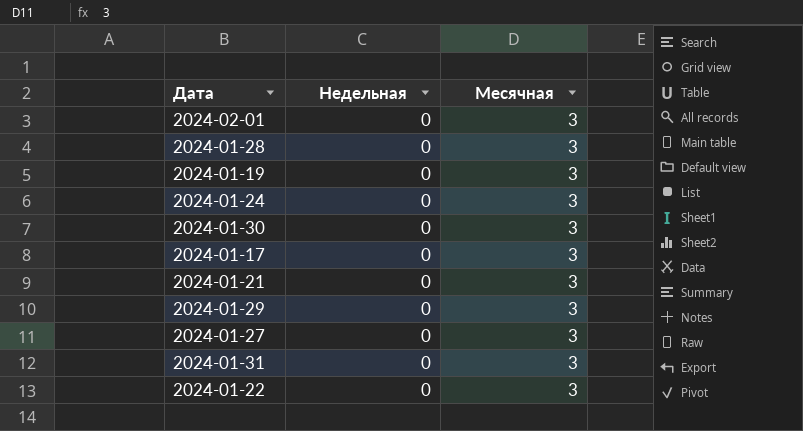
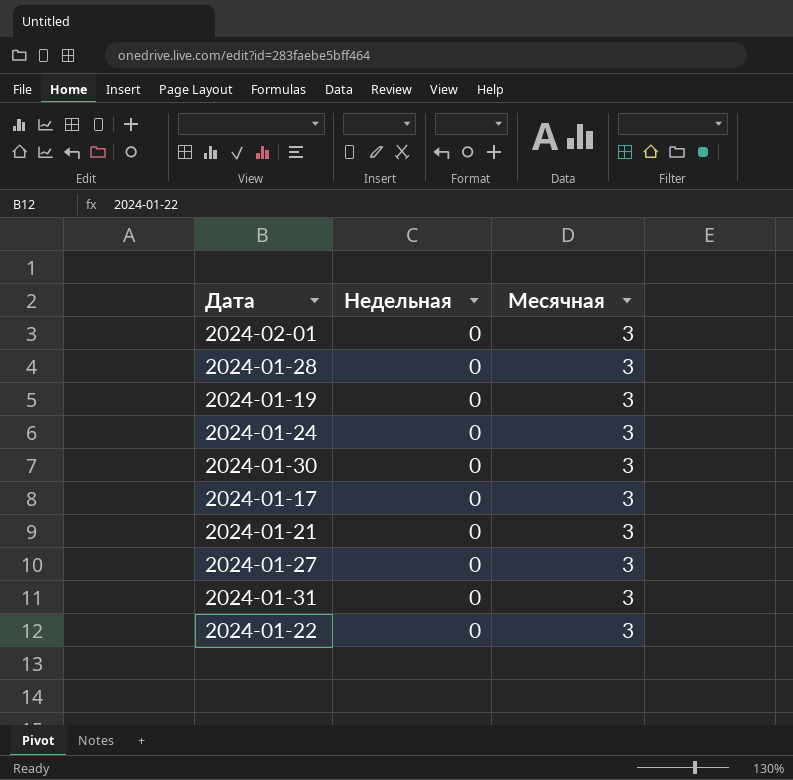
row 2024-01-29: 0 | 3 -> none

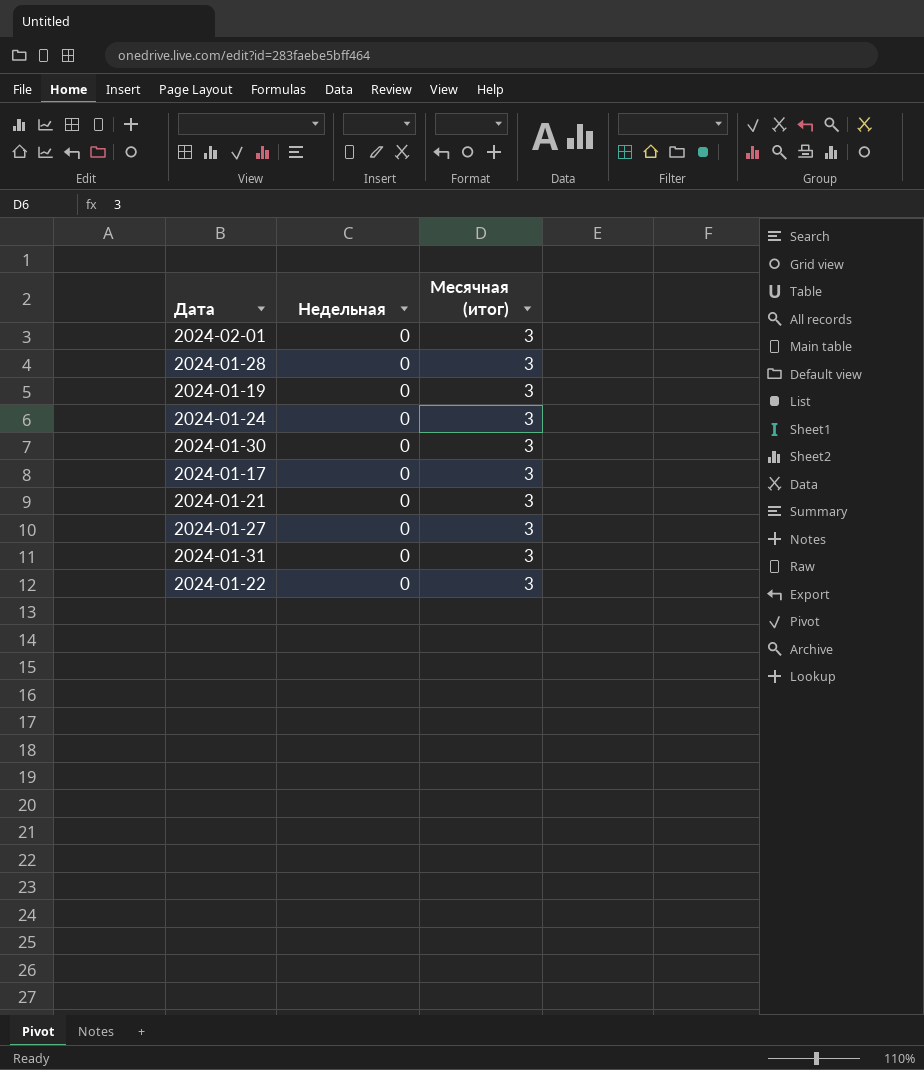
column name: Месячная -> Месячная (итог)

